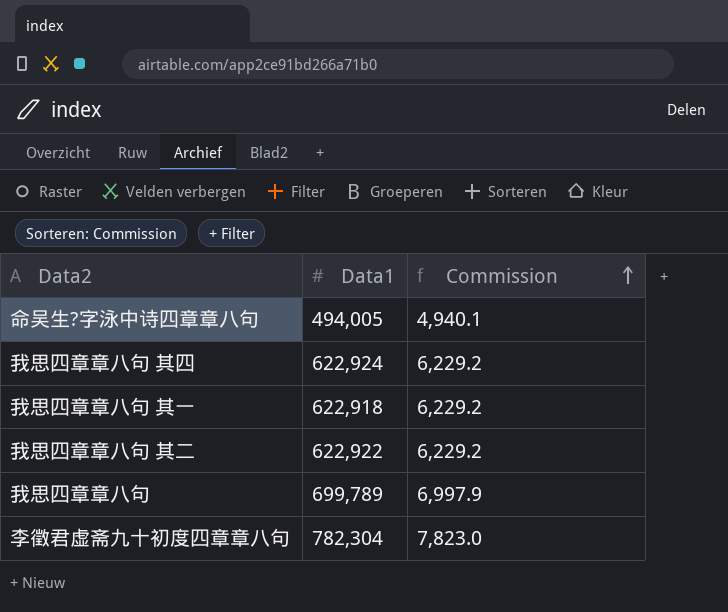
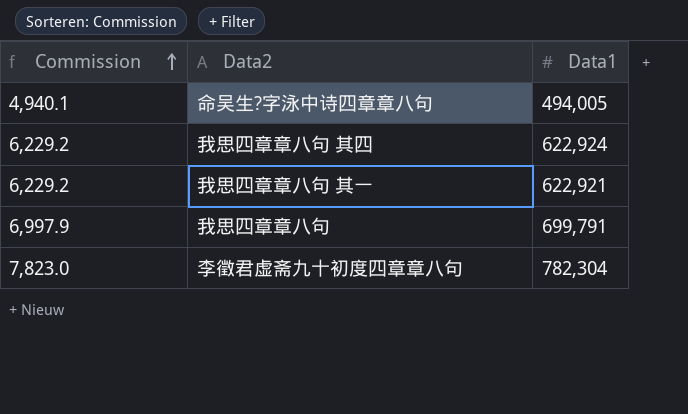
column Commission | position: 3 -> 1
row 我思四章章八句 其二: 622,922 | 6,229.2 -> none
我思四章章八句 其一 | Data1: 622,918 -> 622,921
我思四章章八句 | Data1: 699,789 -> 699,791

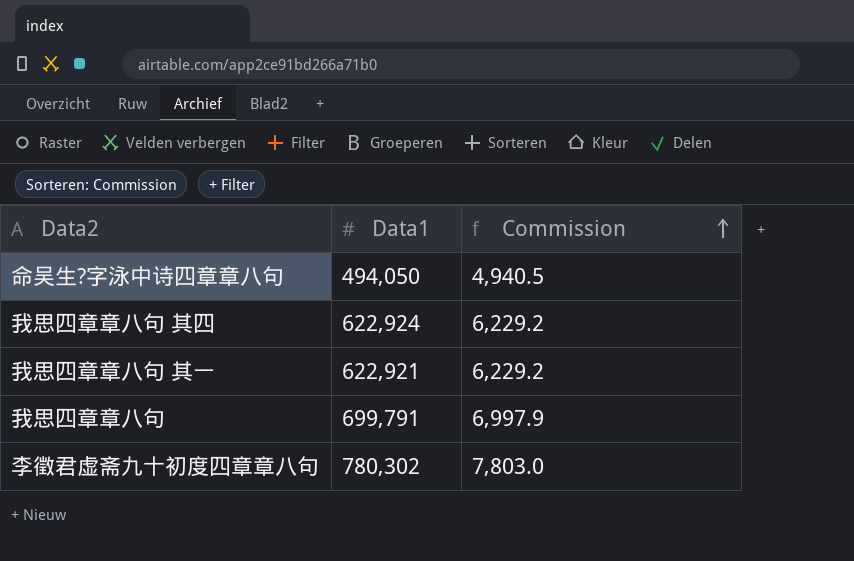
column Commission | position: 1 -> 3
命吴生?字泳中诗四章章八句 | Data1: 494,005 -> 494,050
命吴生?字泳中诗四章章八句 | Commission: 4,940.1 -> 4,940.5
李徵君虚斋九十初度四章章八句 | Data1: 782,304 -> 780,302
李徵君虚斋九十初度四章章八句 | Commission: 7,823.0 -> 7,803.0

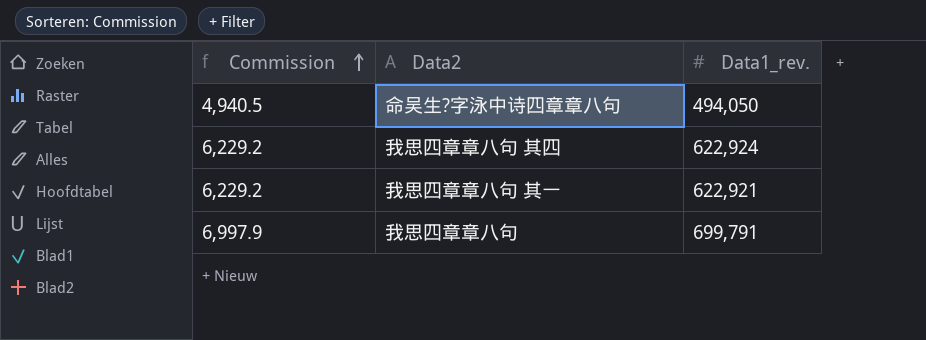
column Commission | position: 3 -> 1
column name: Data1 -> Data1_rev.
row 李徵君虚斋九十初度四章章八句: 780,302 | 7,803.0 -> none

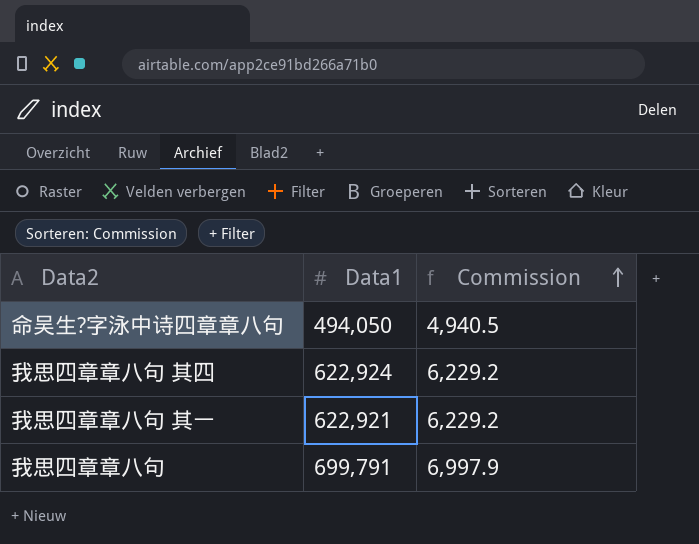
column name: Data1_rev. -> Data1
column Commission | position: 1 -> 3

